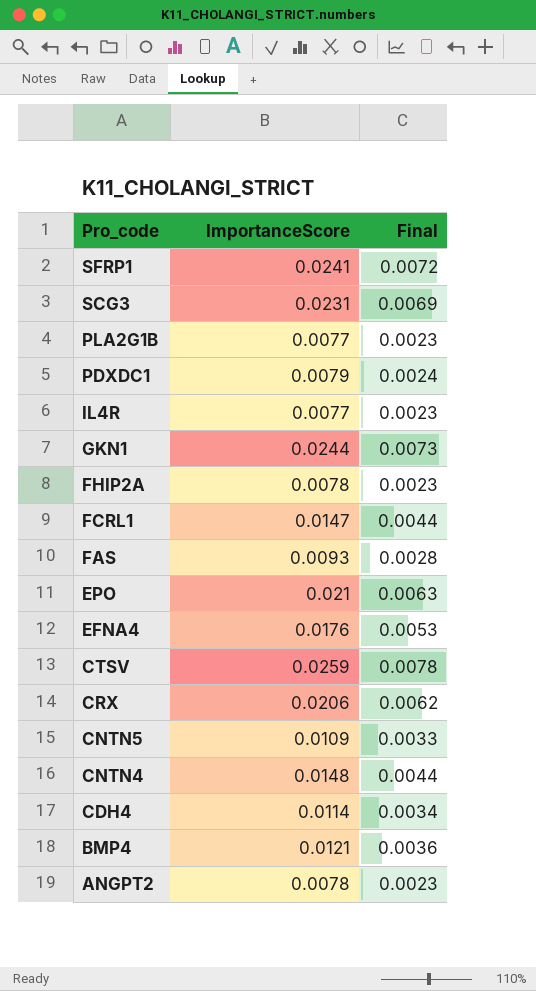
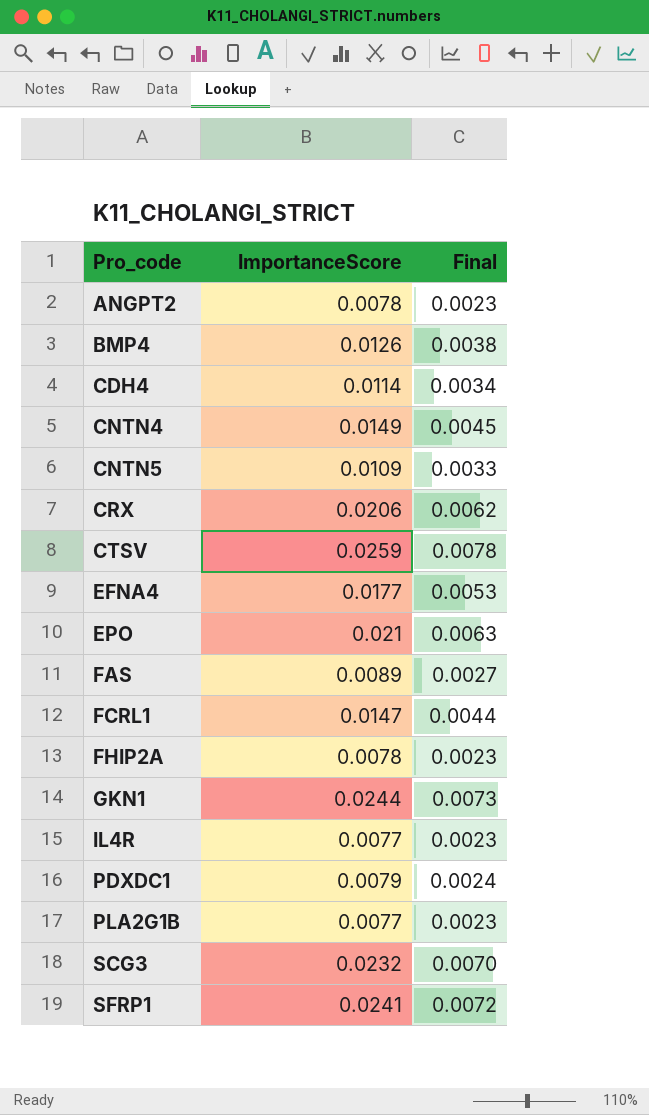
row order: Pro_code descending -> Pro_code ascending
BMP4 | ImportanceScore: 0.0121 -> 0.0126
BMP4 | Final: 0.0036 -> 0.0038
CNTN4 | ImportanceScore: 0.0148 -> 0.0149
CNTN4 | Final: 0.0044 -> 0.0045
EFNA4 | ImportanceScore: 0.0176 -> 0.0177
FAS | ImportanceScore: 0.0093 -> 0.0089
FAS | Final: 0.0028 -> 0.0027
SCG3 | ImportanceScore: 0.0231 -> 0.0232
SCG3 | Final: 0.0069 -> 0.0070

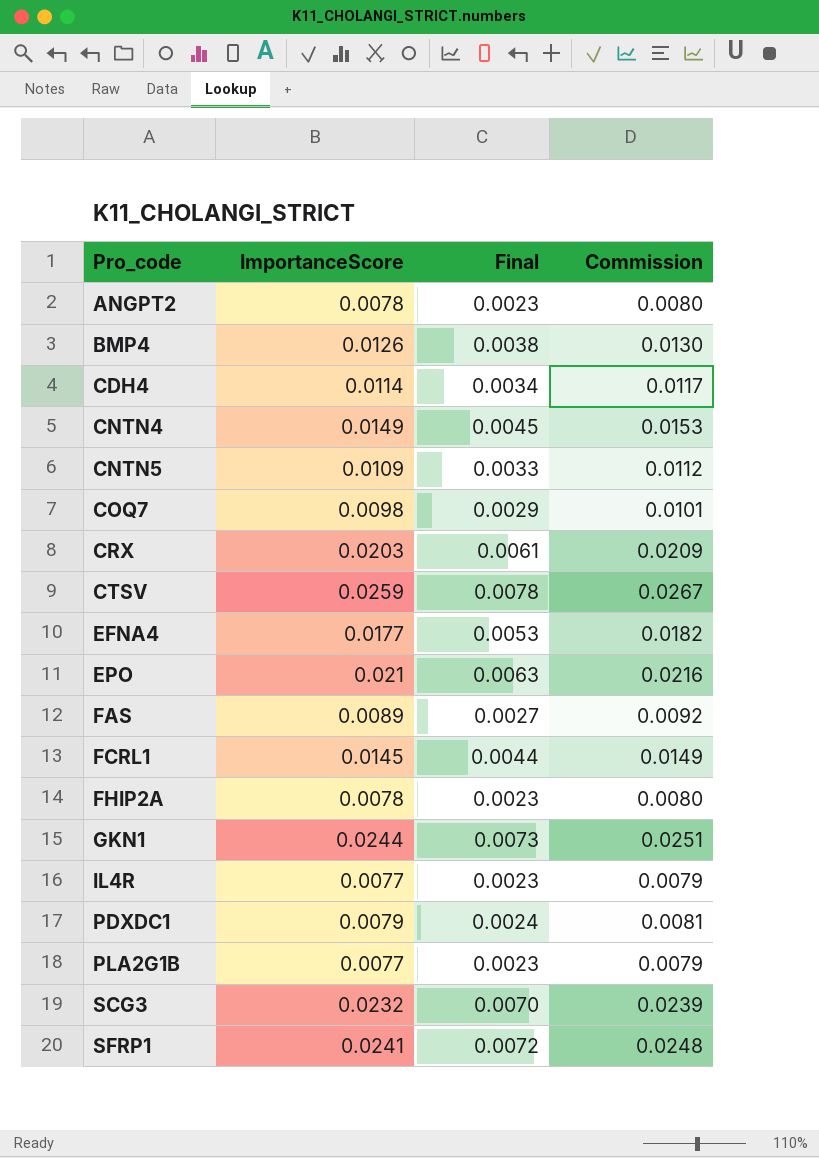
column Commission | formula: none -> [ImportanceScore] * 1.03
row COQ7: none -> 0.0098 | 0.0029 | 0.0101
CRX | ImportanceScore: 0.0206 -> 0.0203
CRX | Final: 0.0062 -> 0.0061
FCRL1 | ImportanceScore: 0.0147 -> 0.0145

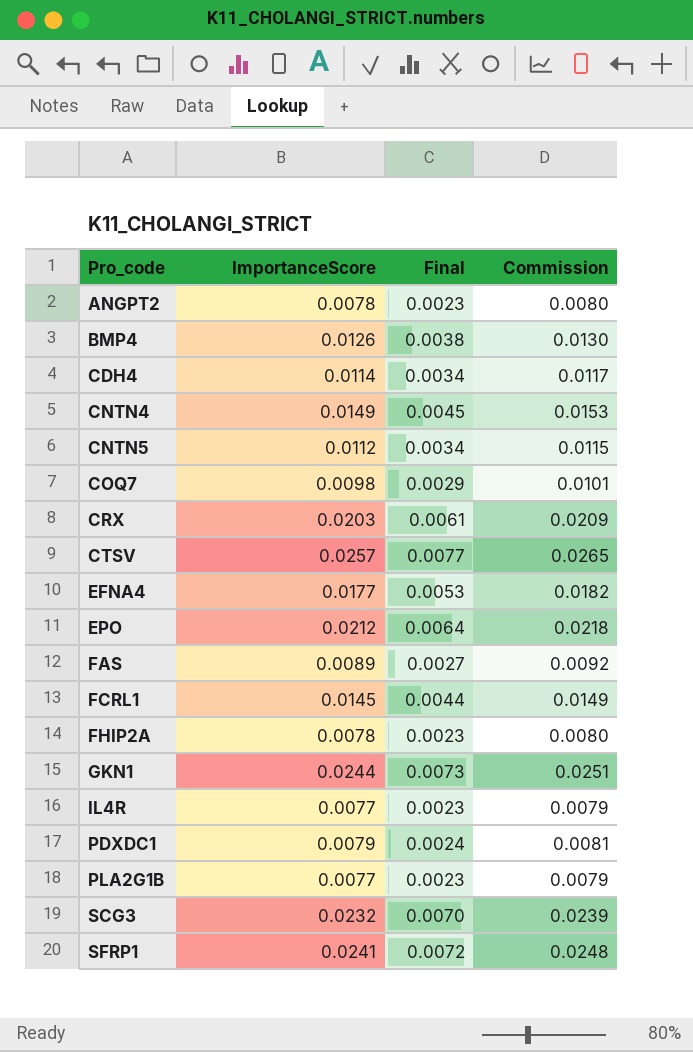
CNTN5 | ImportanceScore: 0.0109 -> 0.0112
CNTN5 | Final: 0.0033 -> 0.0034
CNTN5 | Commission: 0.0112 -> 0.0115
CTSV | ImportanceScore: 0.0259 -> 0.0257
CTSV | Final: 0.0078 -> 0.0077
CTSV | Commission: 0.0267 -> 0.0265
EPO | ImportanceScore: 0.021 -> 0.0212
EPO | Final: 0.0063 -> 0.0064
EPO | Commission: 0.0216 -> 0.0218

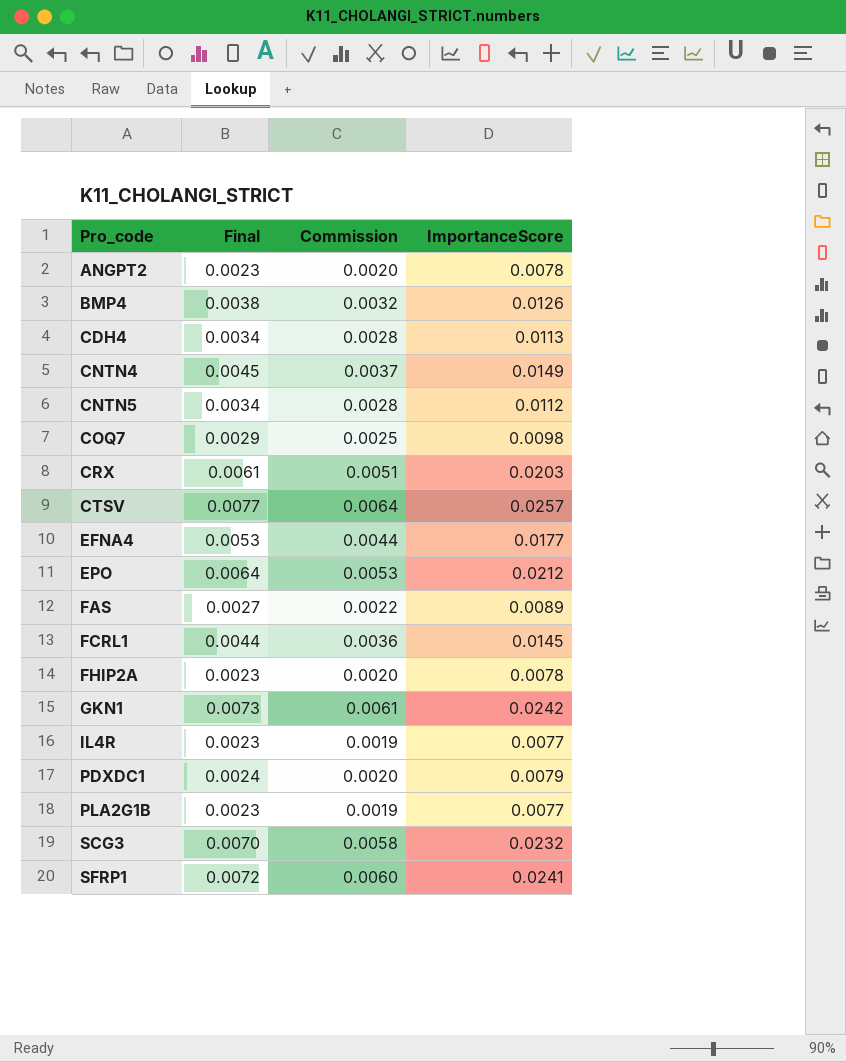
column Commission | formula: [ImportanceScore] * 1.03 -> [ImportanceScore] * 0.25
column ImportanceScore | position: 2 -> 4
CDH4 | ImportanceScore: 0.0114 -> 0.0113
GKN1 | ImportanceScore: 0.0244 -> 0.0242

